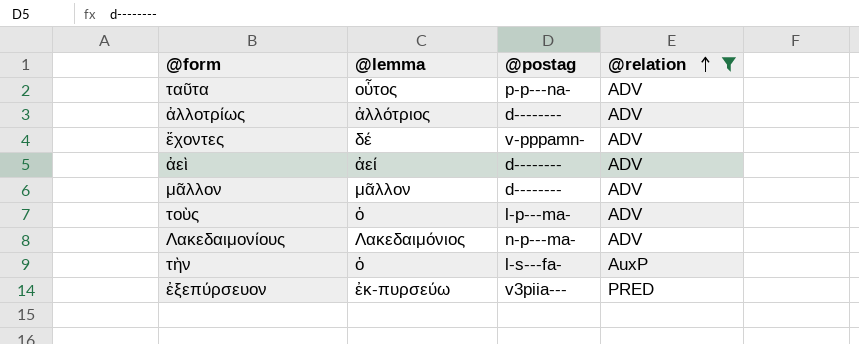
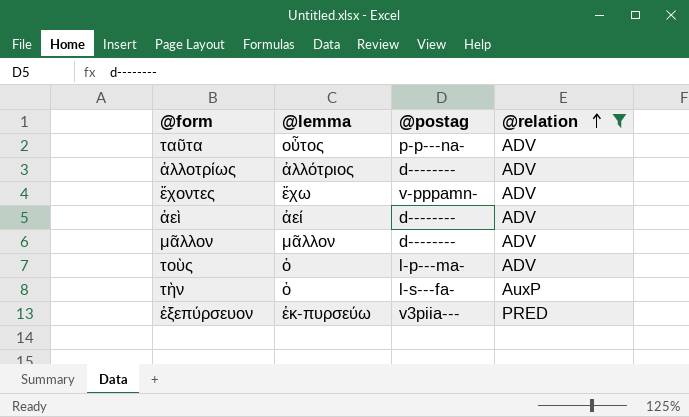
row Λακεδαιμονίους: Λακεδαιμόνιος | n-p---ma- | ADV -> none
ἔχοντες | @lemma: δέ -> ἔχω

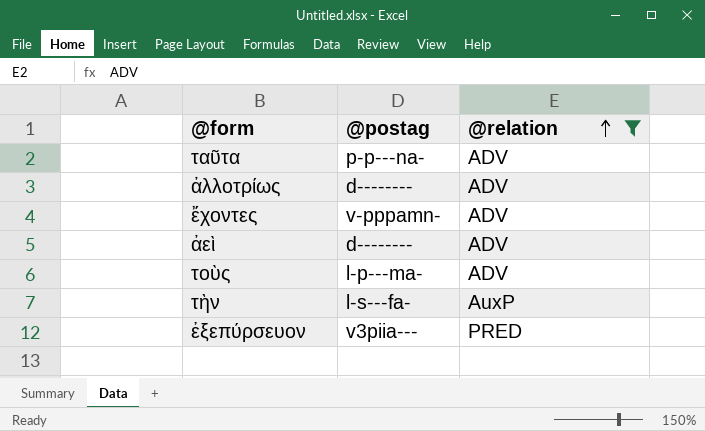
column @lemma | position: 2 -> none
row μᾶλλον: μᾶλλον | d-------- | ADV -> none

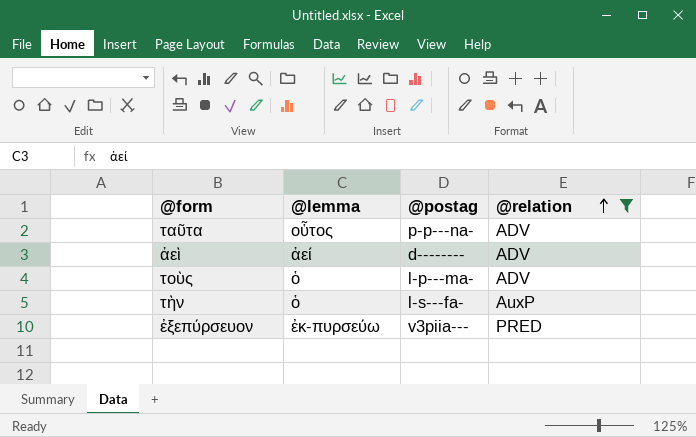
column @lemma | position: none -> 2
row ἀλλοτρίως: d-------- | ADV -> none
row ἔχοντες: v-pppamn- | ADV -> none

